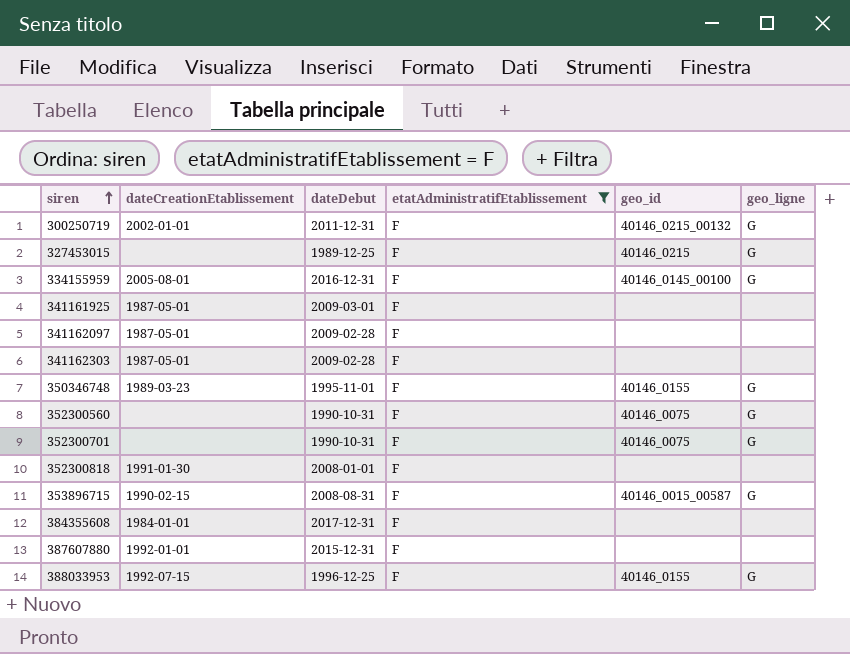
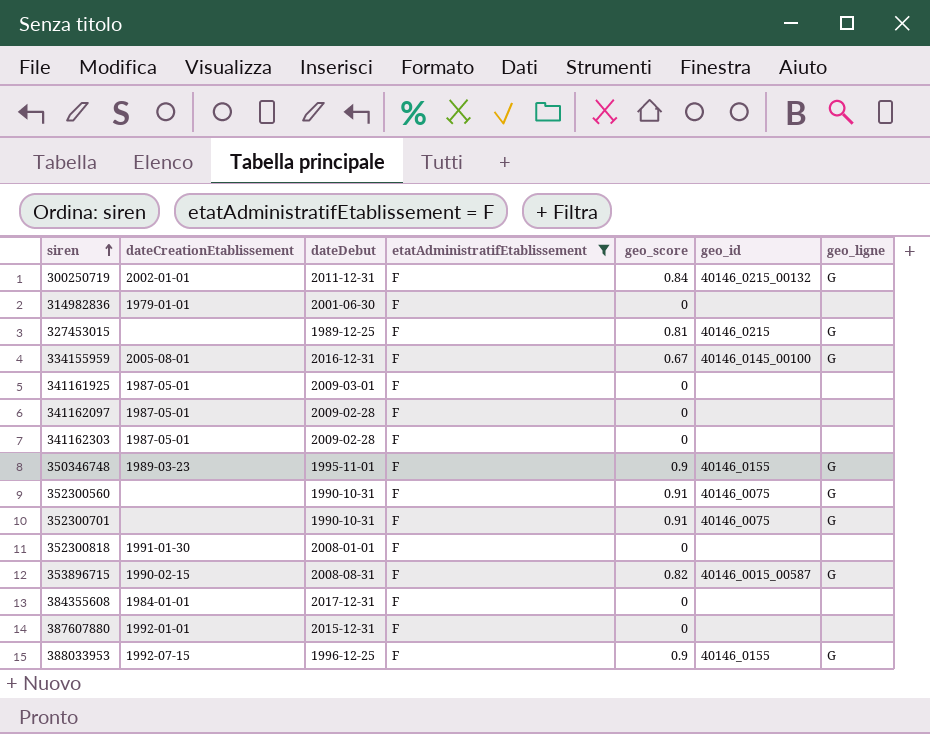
column geo_score | position: none -> 5
row 314982836: none -> 1979-01-01 | 2001-06-30 | F | 0 | none | none

